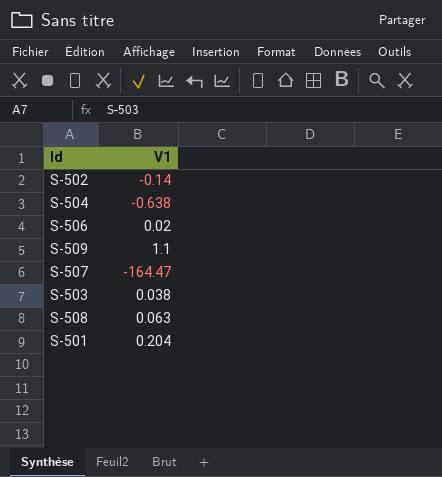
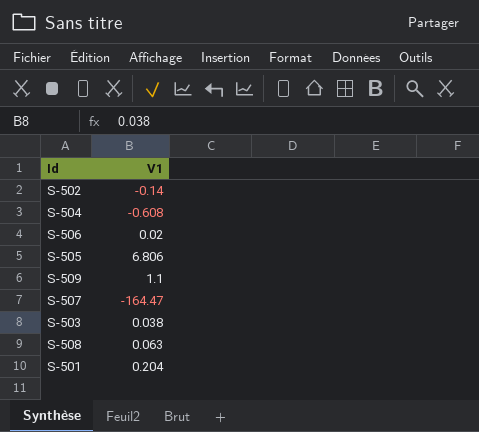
S-504 | V1: -0.638 -> -0.608
row S-505: none -> 6.806

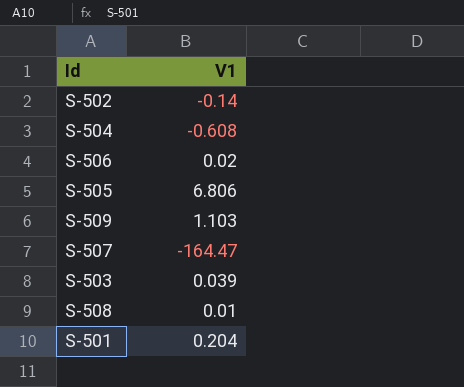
S-509 | V1: 1.1 -> 1.103
S-503 | V1: 0.038 -> 0.039
S-508 | V1: 0.063 -> 0.01

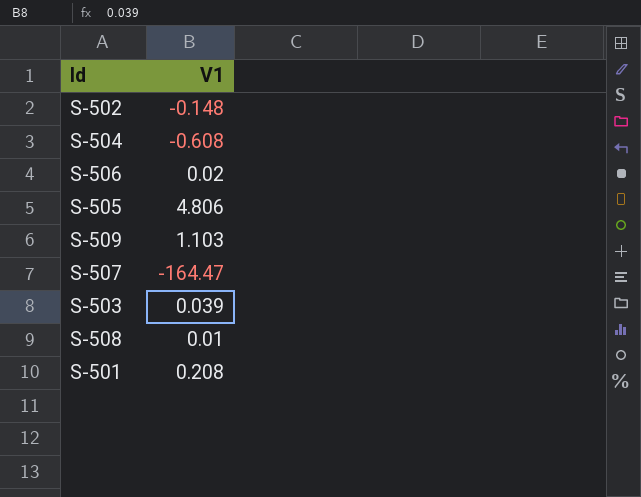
S-502 | V1: -0.14 -> -0.148
S-505 | V1: 6.806 -> 4.806
S-501 | V1: 0.204 -> 0.208

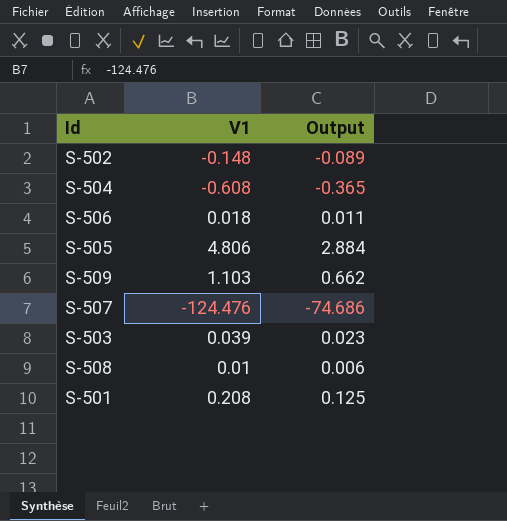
column Output | formula: none -> [V1] * 0.6
S-506 | V1: 0.02 -> 0.018
S-507 | V1: -164.47 -> -124.476

